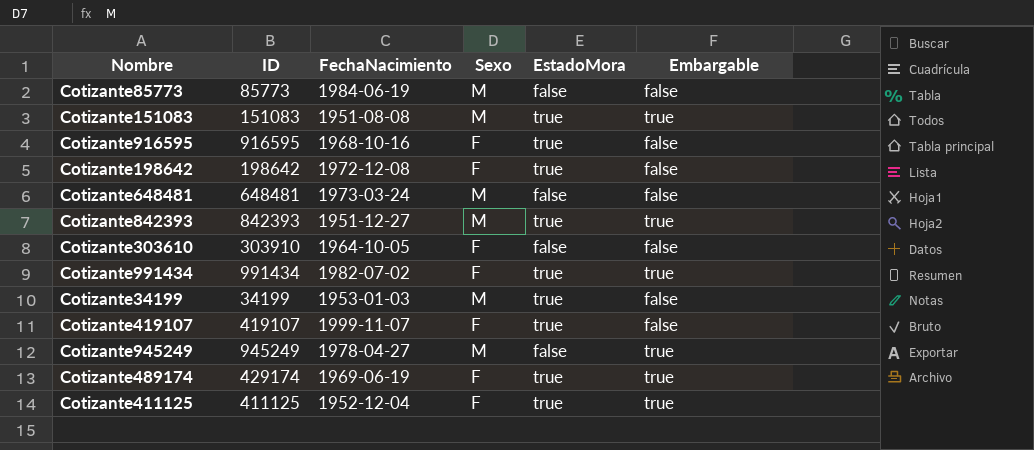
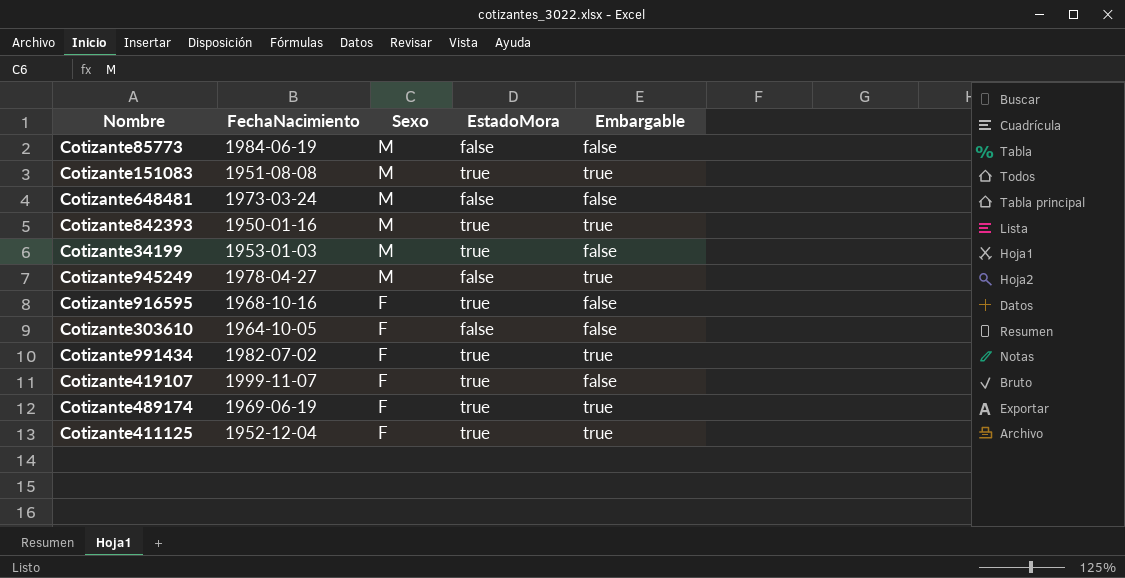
row order: none -> Sexo descending
column ID | position: 2 -> none
row Cotizante198642: 198642 | 1972-12-08 | F | true | false -> none
Cotizante842393 | FechaNacimiento: 1951-12-27 -> 1950-01-16

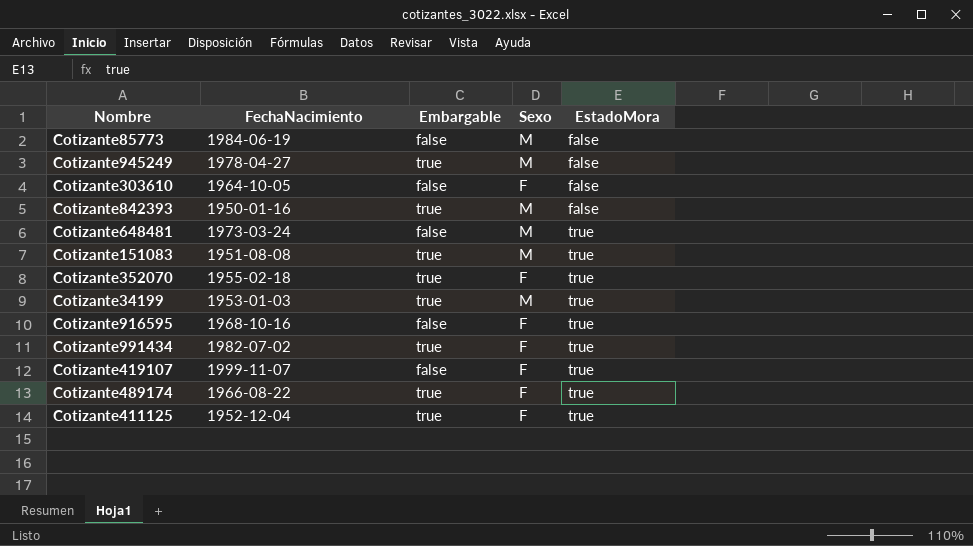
row order: Sexo descending -> EstadoMora ascending
column Embargable | position: 5 -> 3
Cotizante842393 | EstadoMora: true -> false
Cotizante648481 | EstadoMora: false -> true
row Cotizante352070: none -> 1955-02-18 | true | F | true
Cotizante34199 | Embargable: false -> true
Cotizante489174 | FechaNacimiento: 1969-06-19 -> 1966-08-22

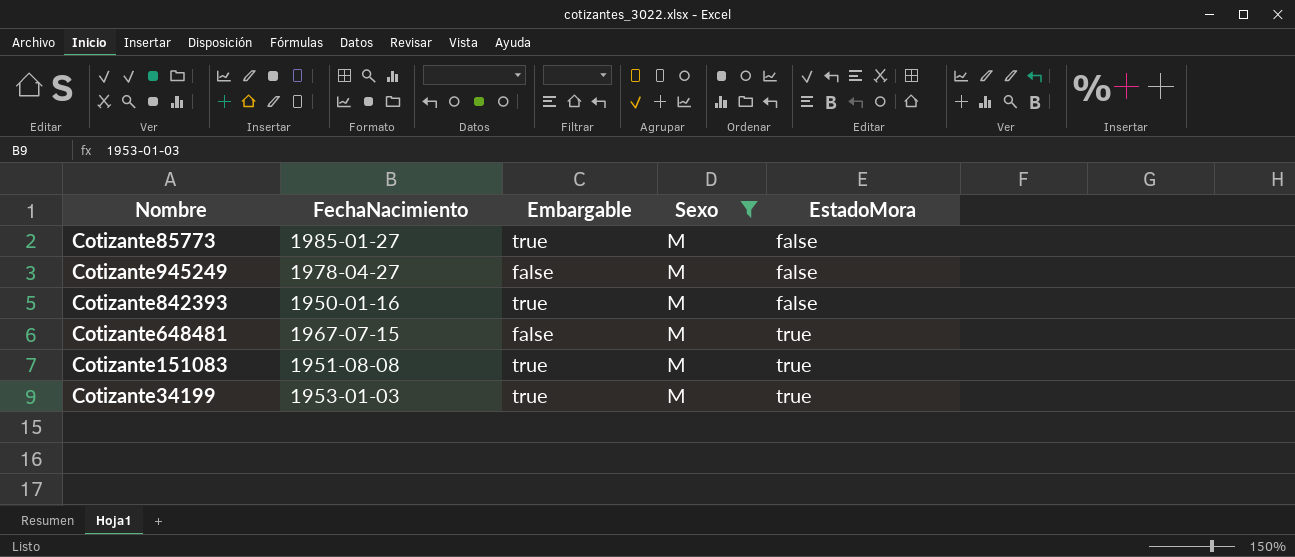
filter: none -> Sexo = M
Cotizante85773 | FechaNacimiento: 1984-06-19 -> 1985-01-27
Cotizante85773 | Embargable: false -> true
Cotizante945249 | Embargable: true -> false
Cotizante648481 | FechaNacimiento: 1973-03-24 -> 1967-07-15

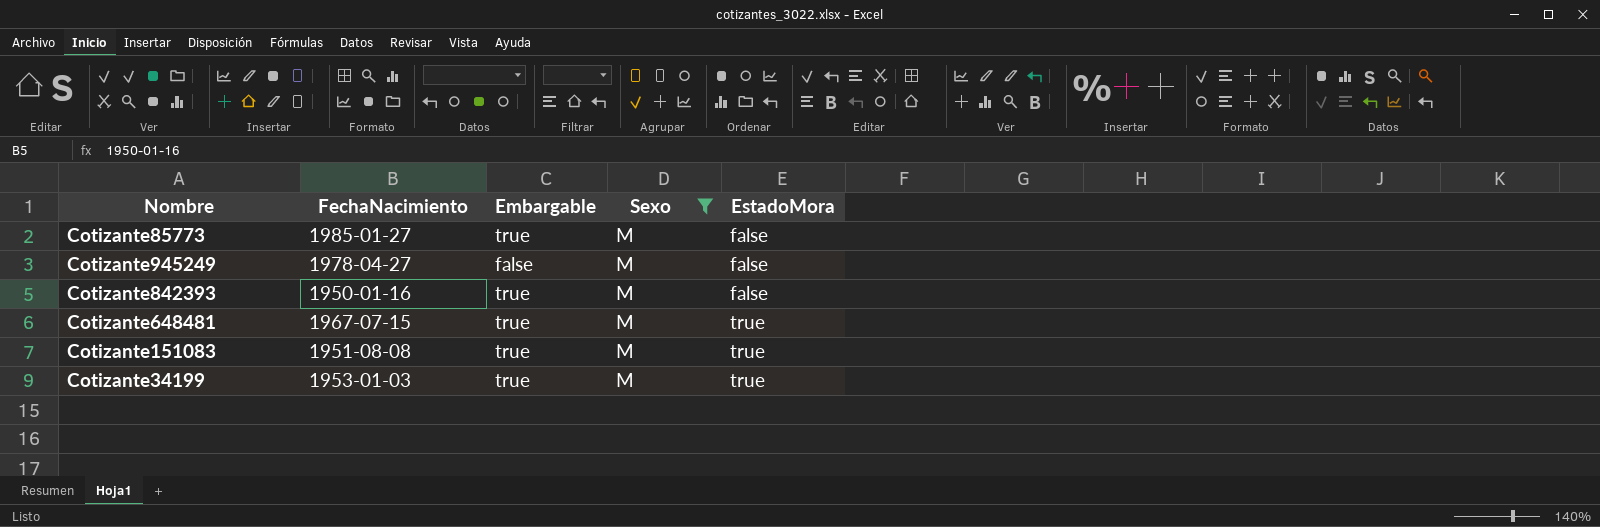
Cotizante648481 | Embargable: false -> true

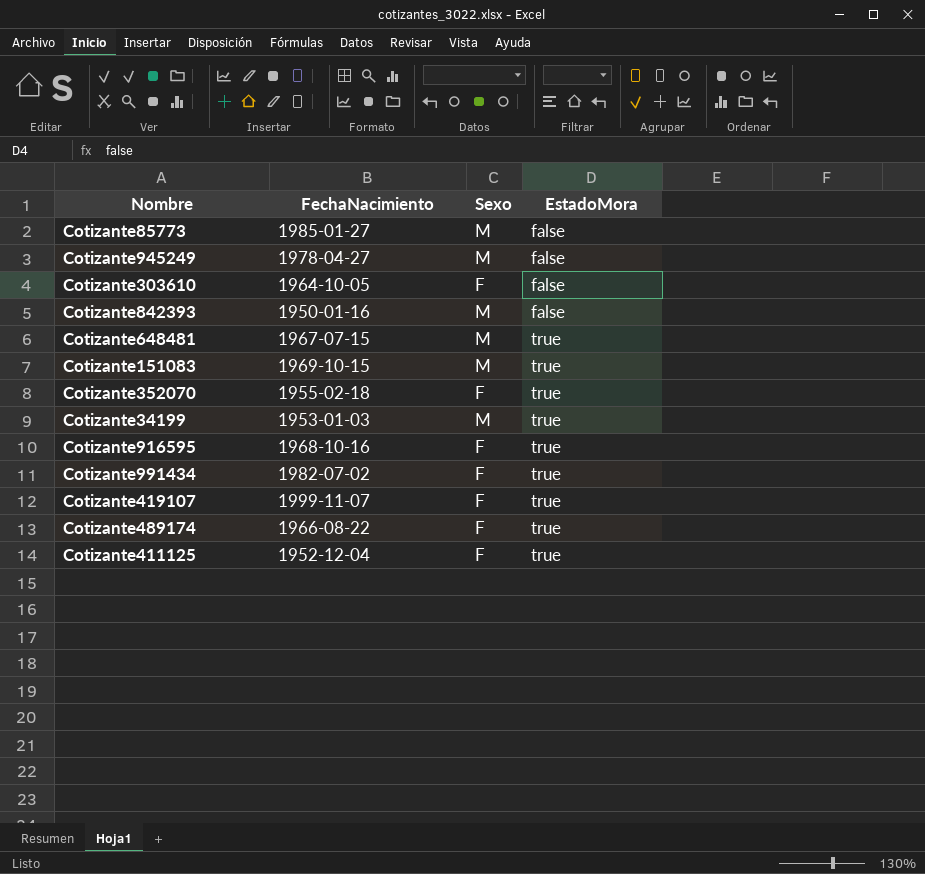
filter: Sexo = M -> none
column Embargable | position: 3 -> none
Cotizante151083 | FechaNacimiento: 1951-08-08 -> 1969-10-15

